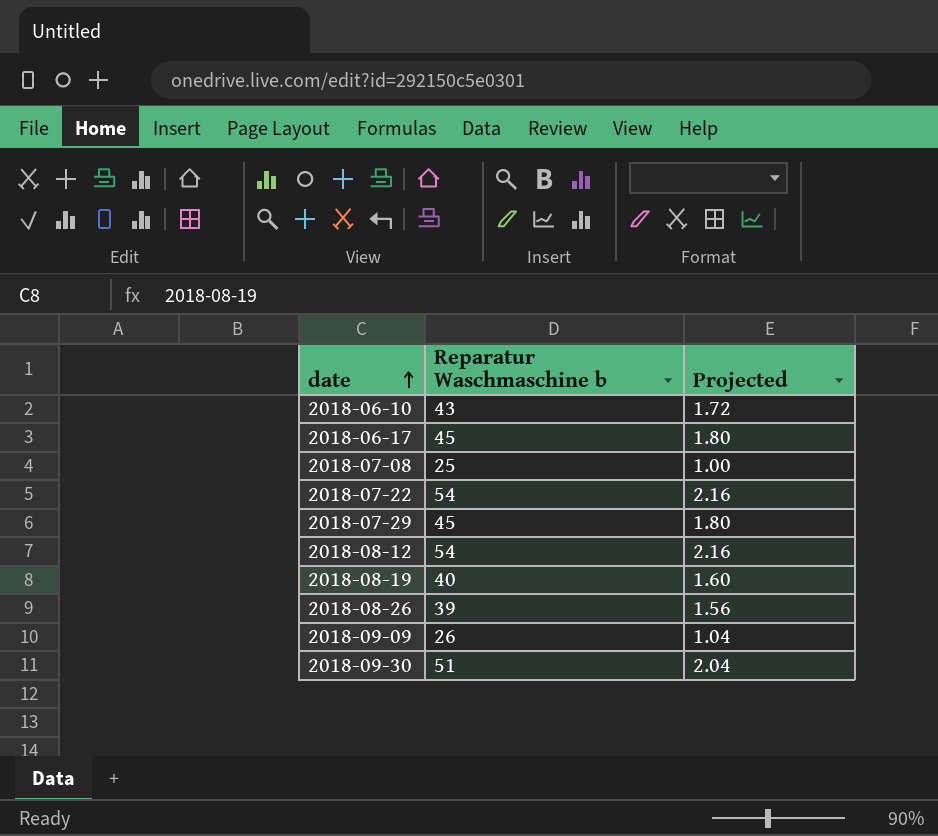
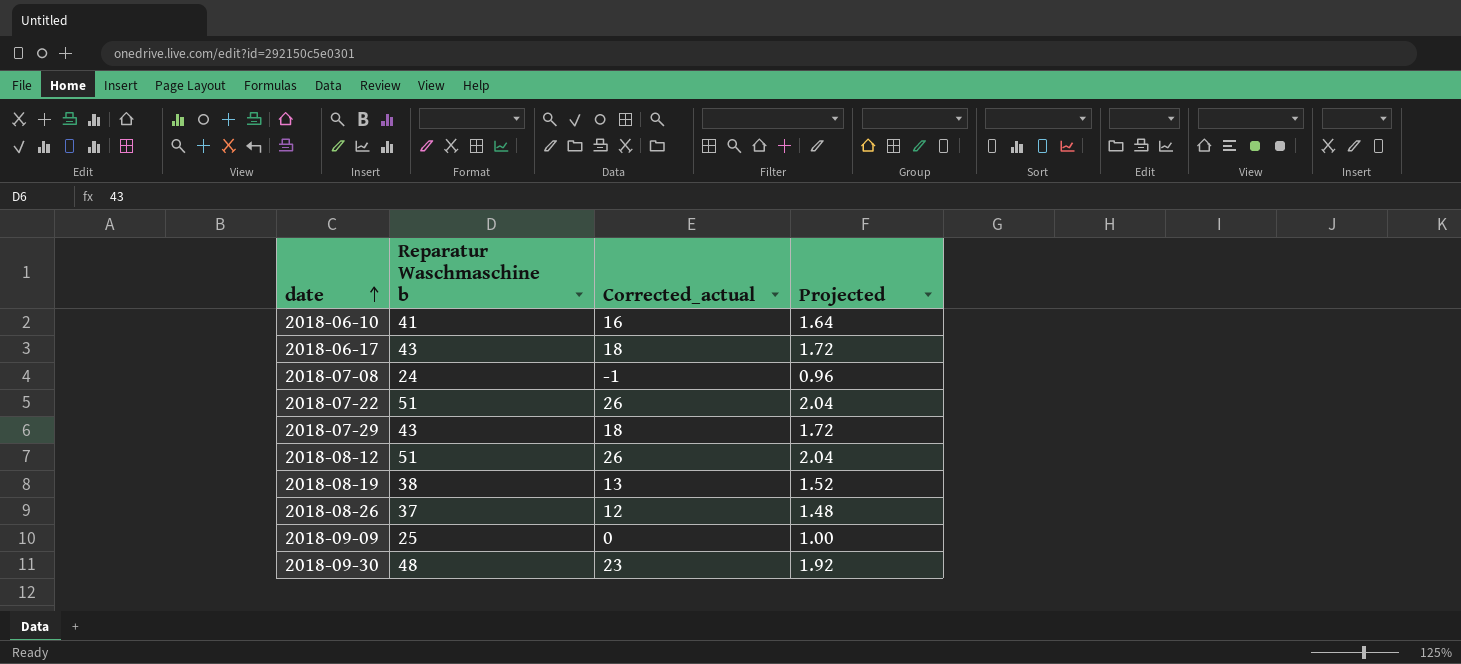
column Corrected_actual | formula: none -> [Reparatur Waschmaschine b] - 25
2018-06-10 | Reparatur Waschmaschine b: 43 -> 41
2018-06-10 | Projected: 1.72 -> 1.64
2018-06-17 | Reparatur Waschmaschine b: 45 -> 43
2018-06-17 | Projected: 1.80 -> 1.72
2018-07-08 | Reparatur Waschmaschine b: 25 -> 24
2018-07-08 | Projected: 1.00 -> 0.96
2018-07-22 | Reparatur Waschmaschine b: 54 -> 51
2018-07-22 | Projected: 2.16 -> 2.04
2018-07-29 | Reparatur Waschmaschine b: 45 -> 43
2018-07-29 | Projected: 1.80 -> 1.72
2018-08-12 | Reparatur Waschmaschine b: 54 -> 51
2018-08-12 | Projected: 2.16 -> 2.04
2018-08-19 | Reparatur Waschmaschine b: 40 -> 38
2018-08-19 | Projected: 1.60 -> 1.52
2018-08-26 | Reparatur Waschmaschine b: 39 -> 37
2018-08-26 | Projected: 1.56 -> 1.48
2018-09-09 | Reparatur Waschmaschine b: 26 -> 25
2018-09-09 | Projected: 1.04 -> 1.00
2018-09-30 | Reparatur Waschmaschine b: 51 -> 48
2018-09-30 | Projected: 2.04 -> 1.92

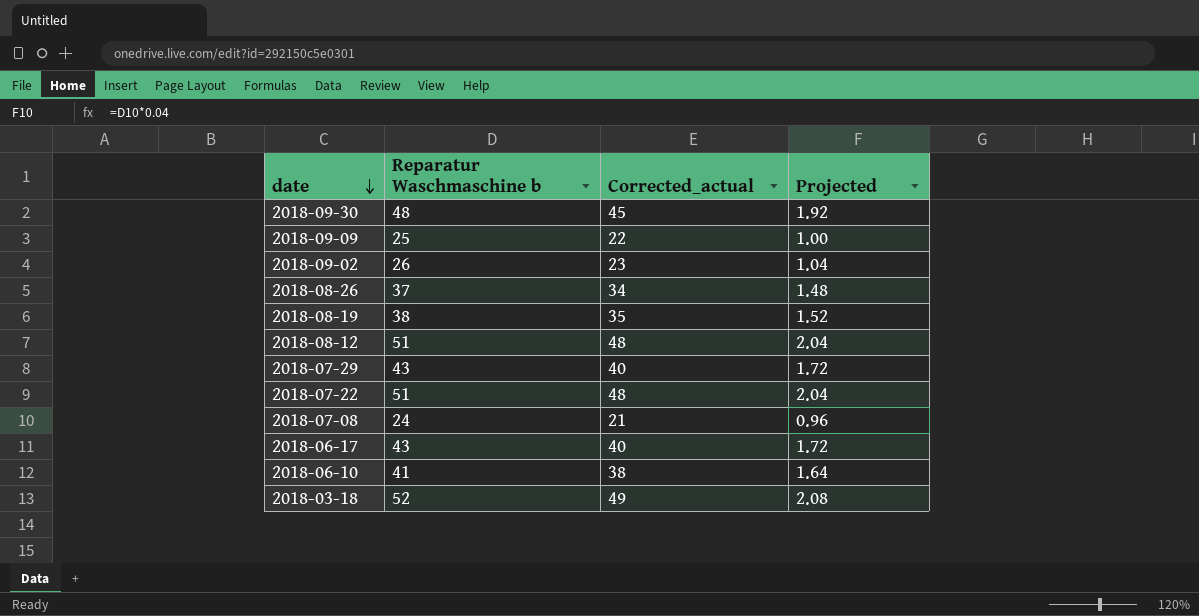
row order: date ascending -> date descending
column Corrected_actual | formula: [Reparatur Waschmaschine b] - 25 -> [Reparatur Waschmaschine b] - 3
row 2018-09-02: none -> 26 | 23 | 1.04
row 2018-03-18: none -> 52 | 49 | 2.08

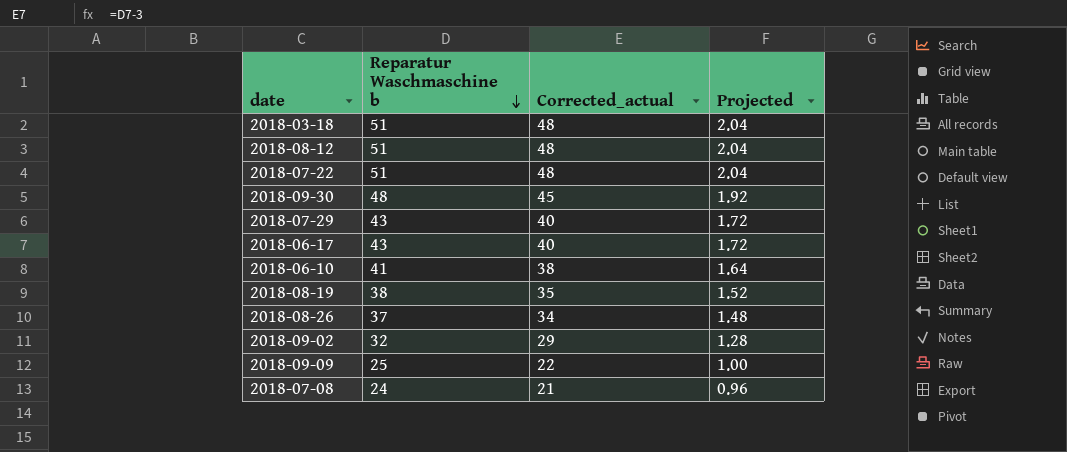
row order: date descending -> Reparatur Waschmaschine b descending
2018-03-18 | Reparatur Waschmaschine b: 52 -> 51
2018-03-18 | Corrected_actual: 49 -> 48
2018-03-18 | Projected: 2.08 -> 2.04
2018-09-02 | Reparatur Waschmaschine b: 26 -> 32
2018-09-02 | Corrected_actual: 23 -> 29
2018-09-02 | Projected: 1.04 -> 1.28

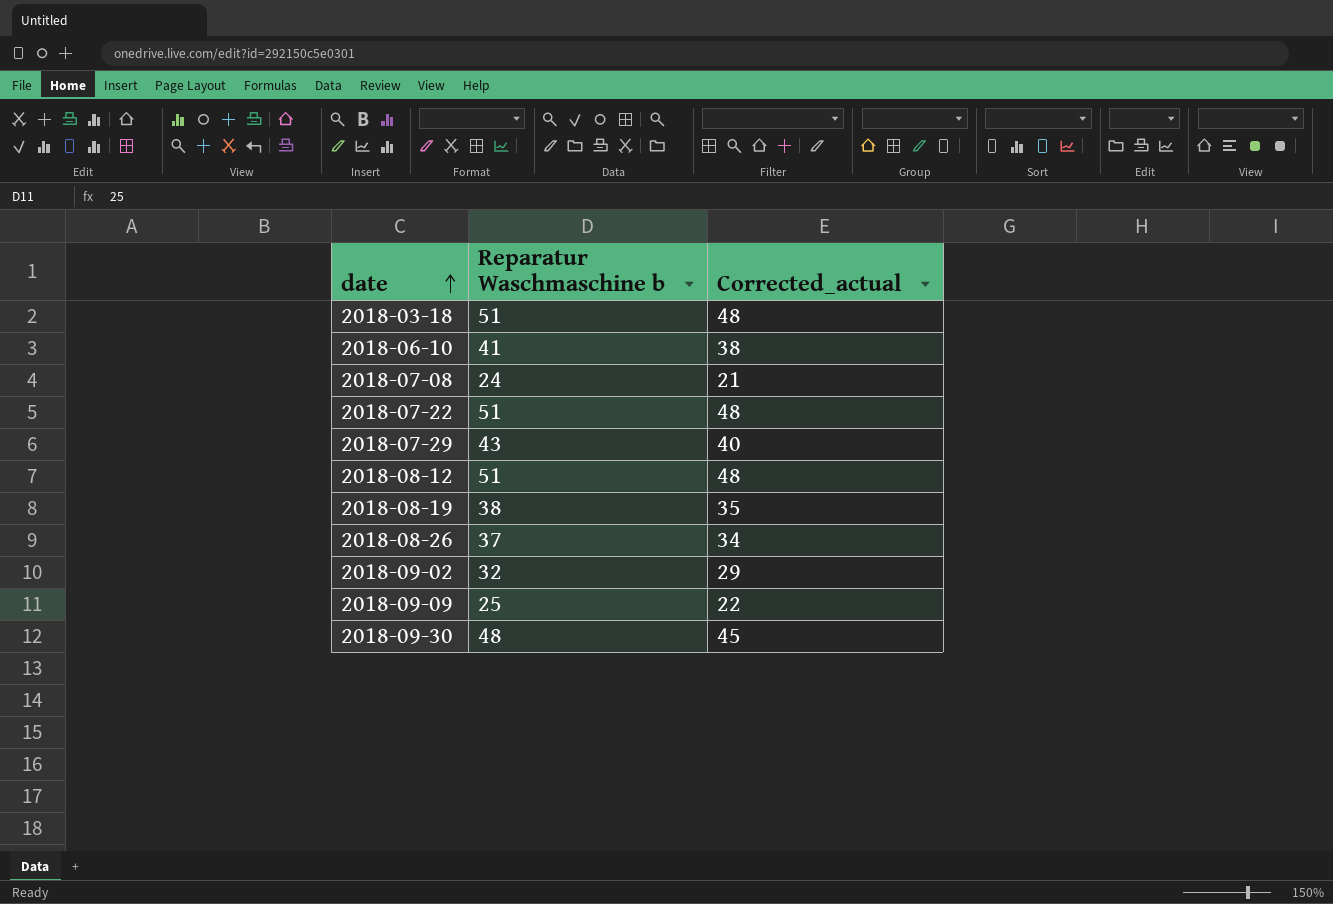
row order: Reparatur Waschmaschine b descending -> date ascending
column Projected | formula: [Reparatur Waschmaschine b] * 0.04 -> none
row 2018-06-17: 43 | 40 | 1.72 -> none

